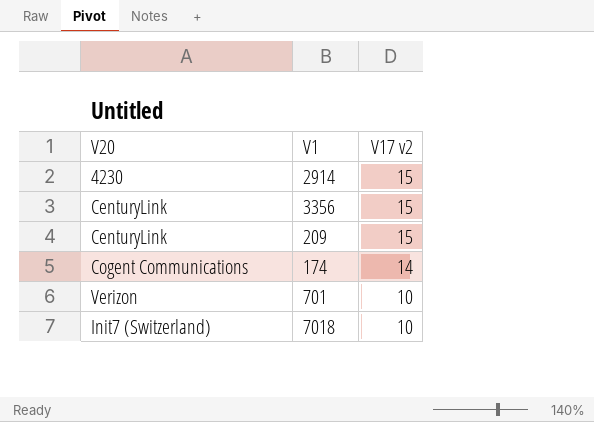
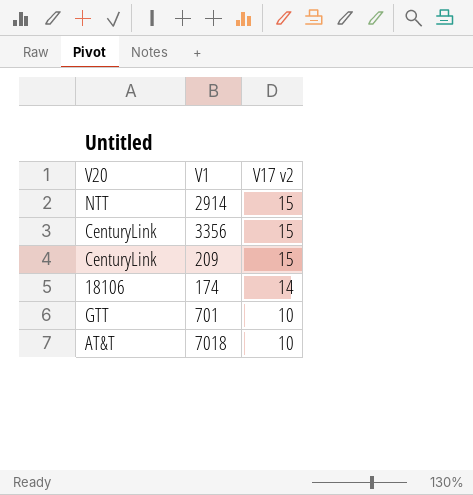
2914 | V20: 4230 -> NTT
174 | V20: Cogent Communications -> 18106
701 | V20: Verizon -> GTT
7018 | V20: Init7 (Switzerland) -> AT&T

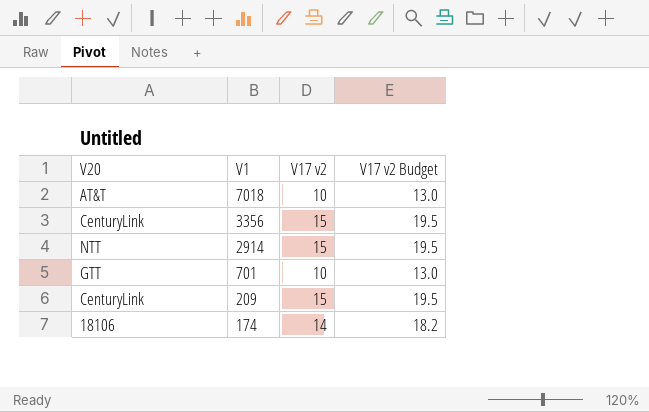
row order: V17 v2 descending -> V1 descending
column V17 v2 Budget | formula: none -> [V17 v2] * 1.3

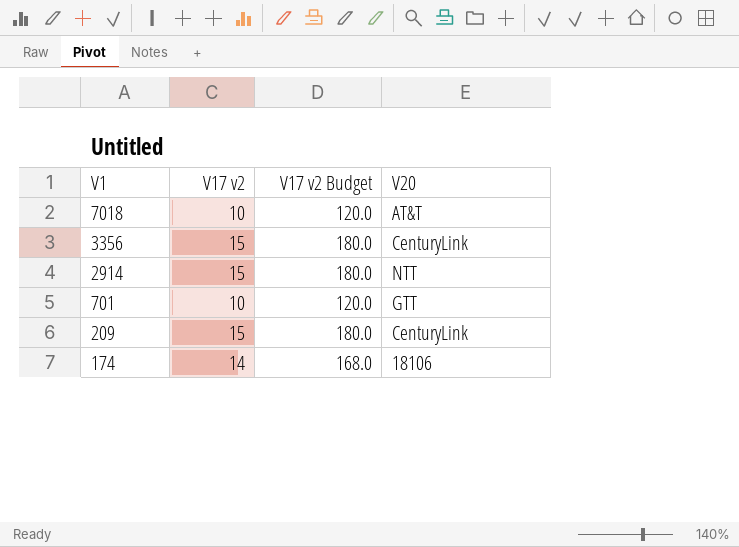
column V17 v2 Budget | formula: [V17 v2] * 1.3 -> [V17 v2] * 12
column V20 | position: 1 -> 4

